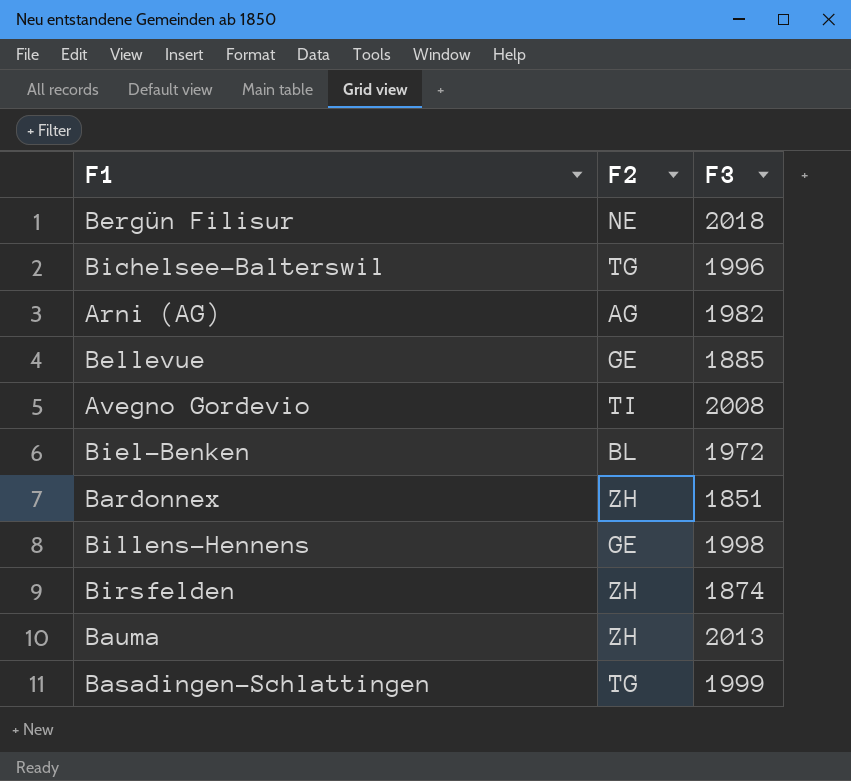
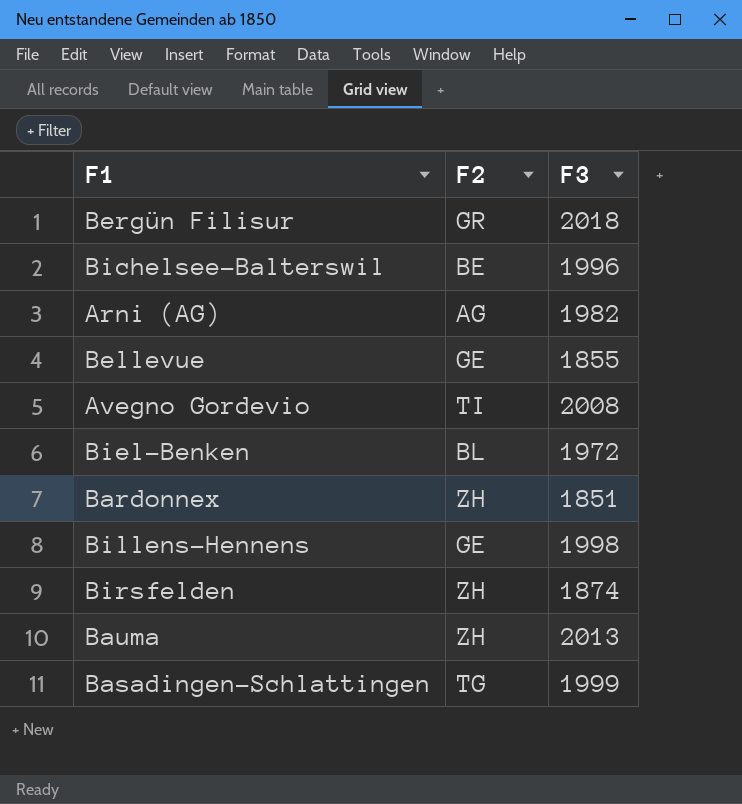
Bergün Filisur | F2: NE -> GR
Bichelsee-Balterswil | F2: TG -> BE
Bellevue | F3: 1885 -> 1855

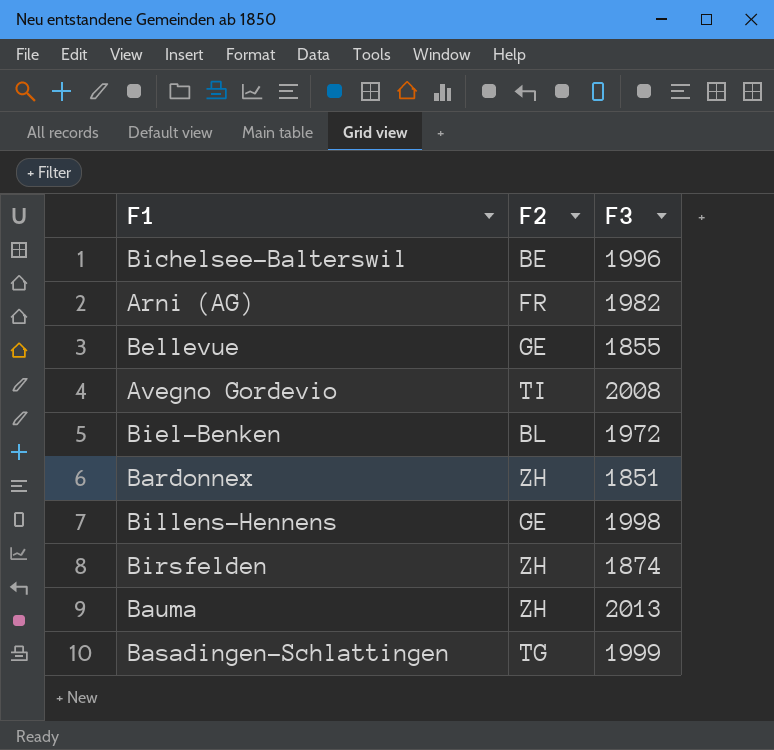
row Bergün Filisur: GR | 2018 -> none
Arni (AG) | F2: AG -> FR

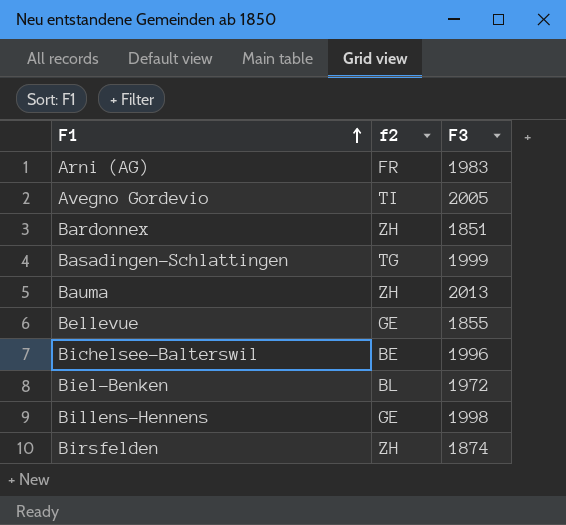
row order: none -> F1 ascending
column name: F2 -> f2
Arni (AG) | F3: 1982 -> 1983
Avegno Gordevio | F3: 2008 -> 2005

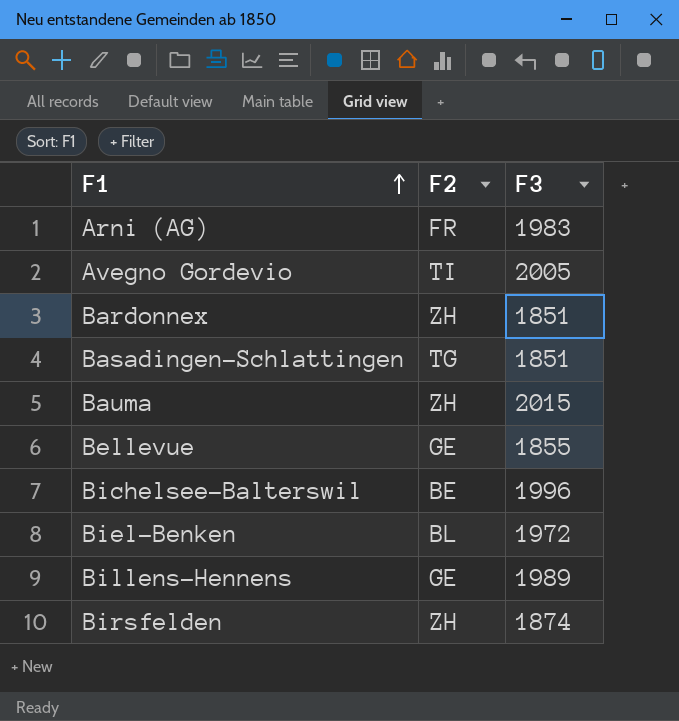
column name: f2 -> F2
Basadingen-Schlattingen | F3: 1999 -> 1851
Bauma | F3: 2013 -> 2015
Billens-Hennens | F3: 1998 -> 1989

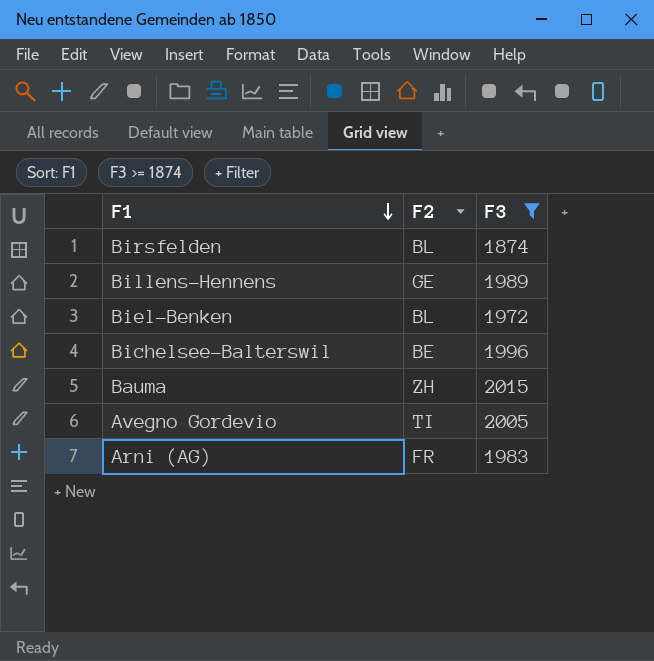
filter: none -> F3 >= 1874
row order: F1 ascending -> F1 descending
Birsfelden | F2: ZH -> BL

